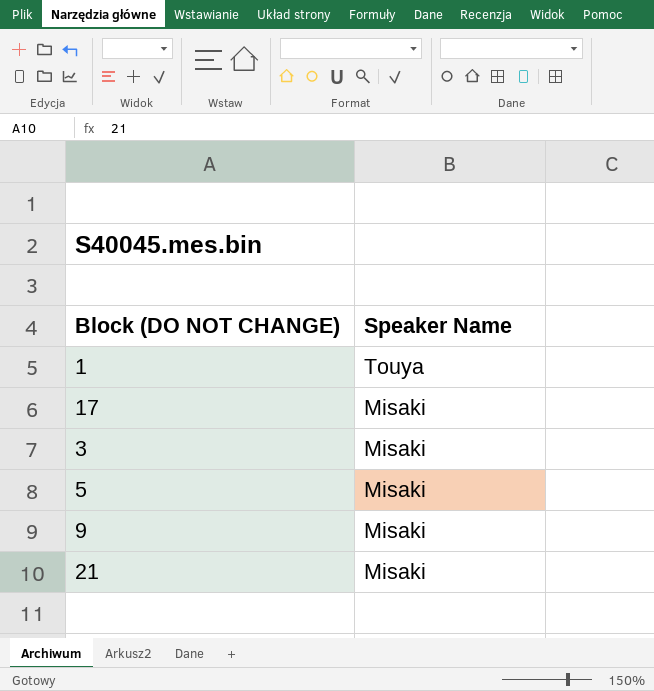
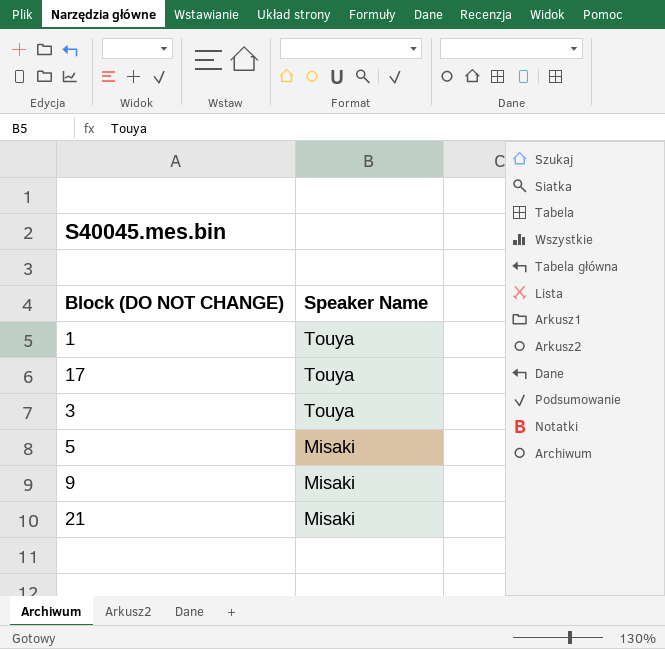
17 | Speaker Name: Misaki -> Touya
3 | Speaker Name: Misaki -> Touya

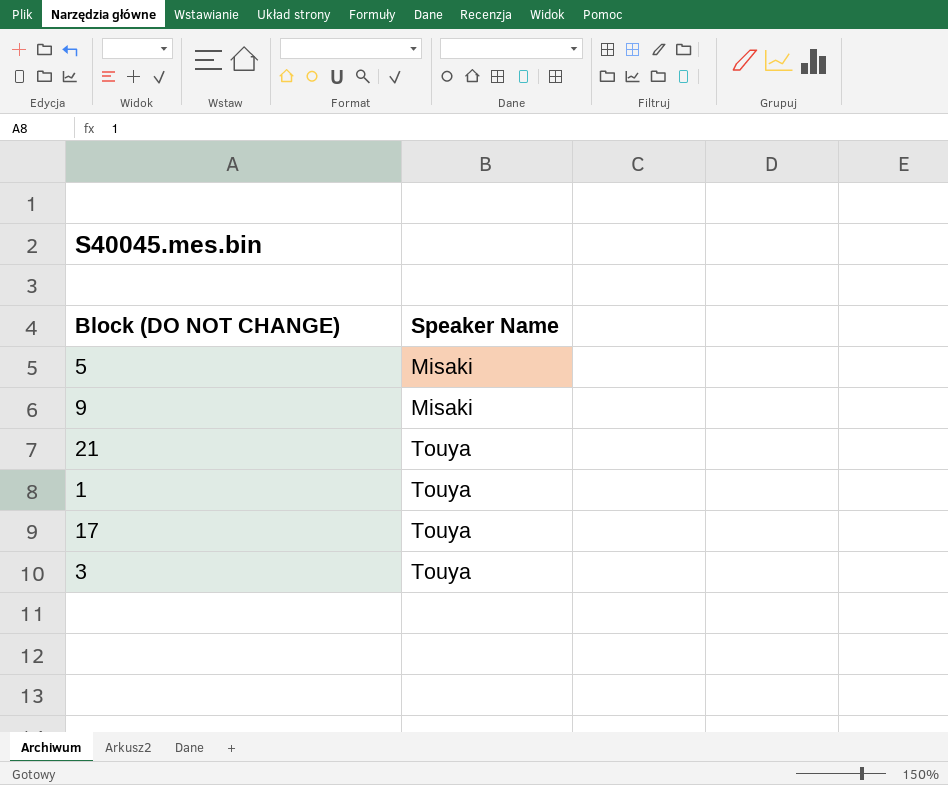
row order: Speaker Name descending -> Speaker Name ascending
21 | Speaker Name: Misaki -> Touya

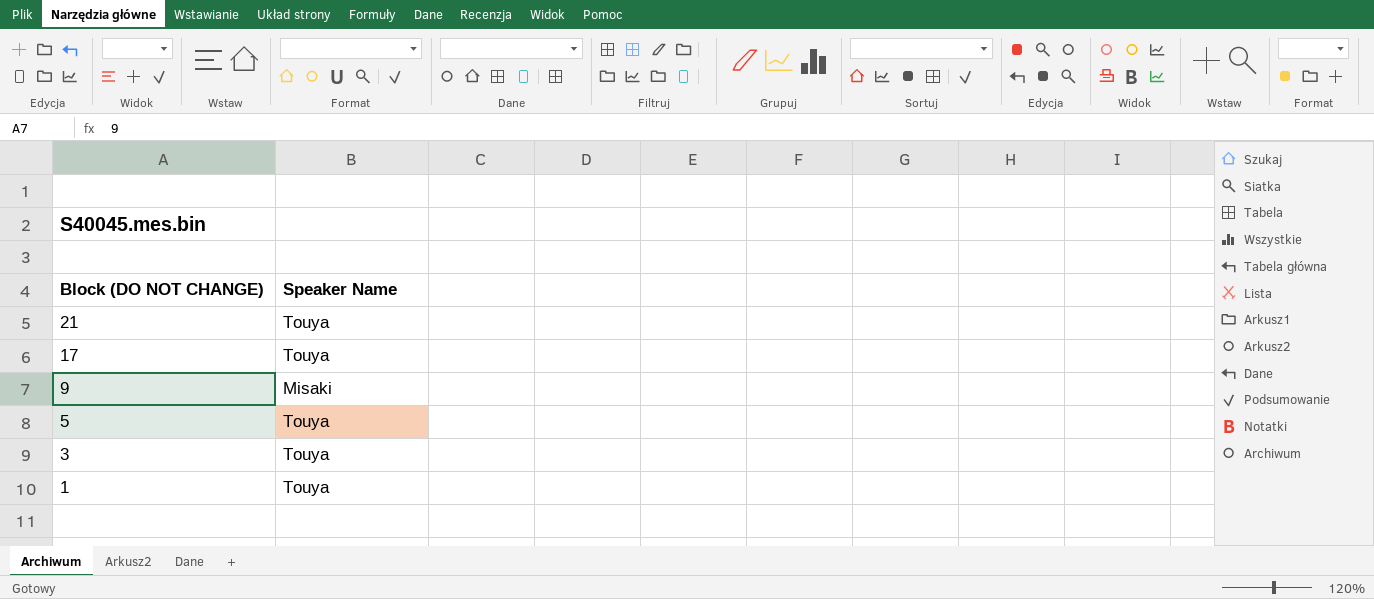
row order: Speaker Name ascending -> Block (DO NOT CHANGE) descending
5 | Speaker Name: Misaki -> Touya

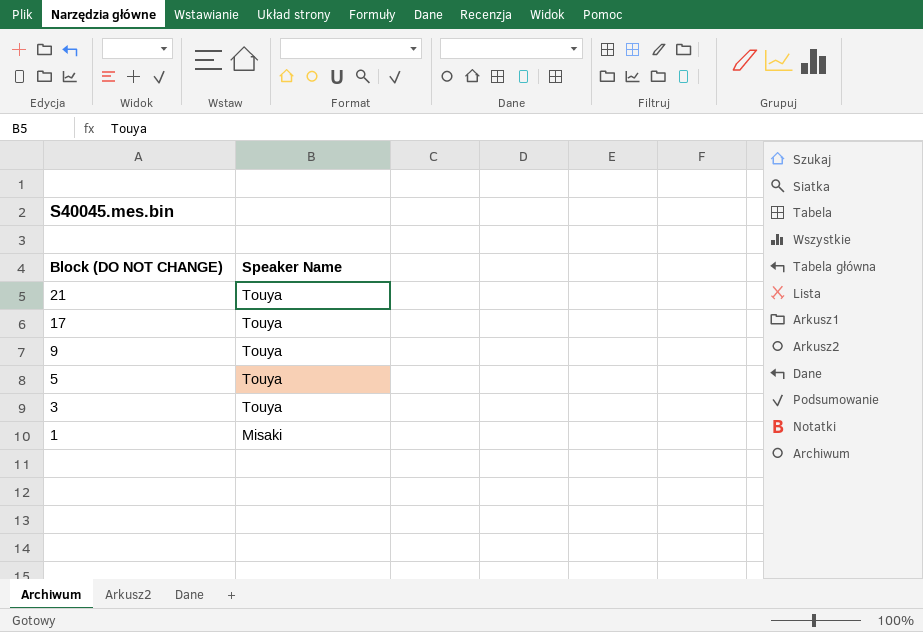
9 | Speaker Name: Misaki -> Touya
1 | Speaker Name: Touya -> Misaki

